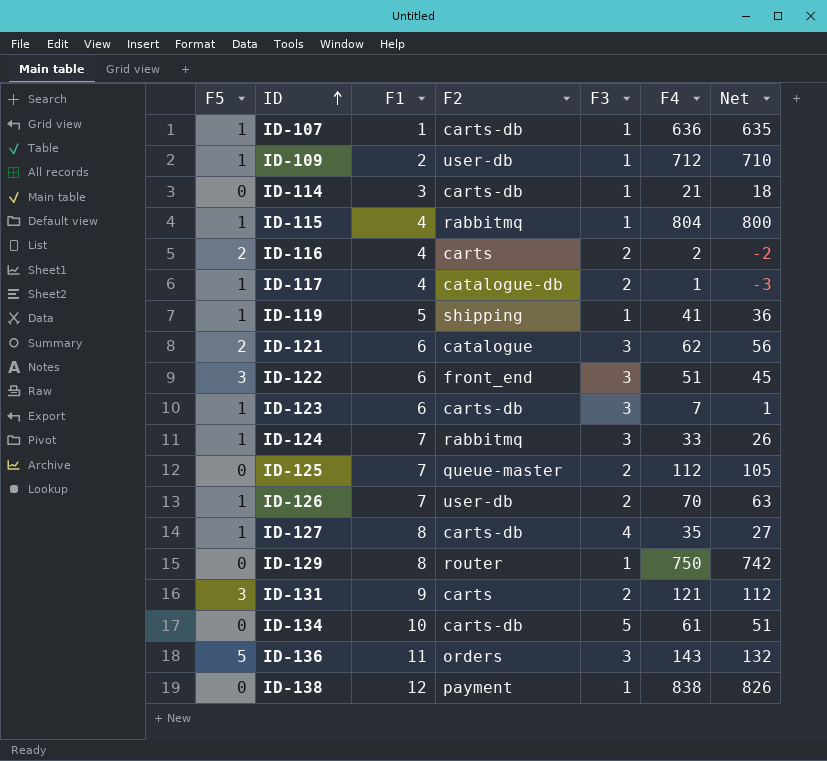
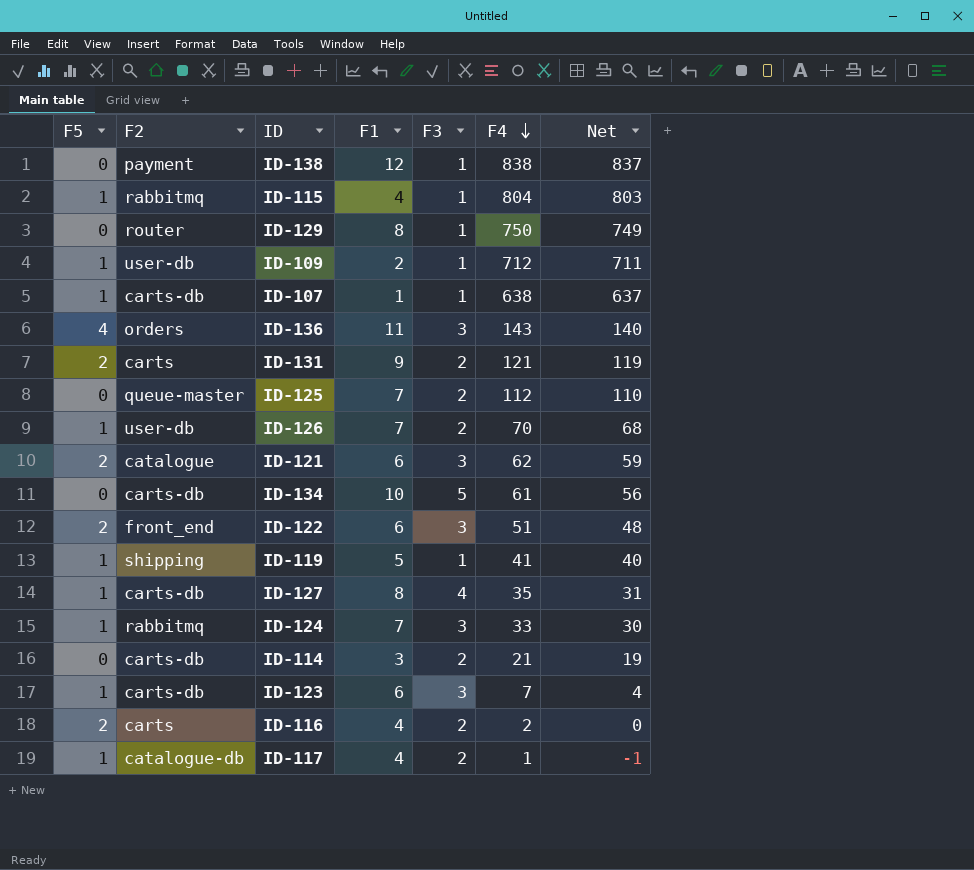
row order: ID ascending -> F4 descending
column F2 | position: 4 -> 2
column Net | formula: [F4] - [F1] -> [F4] - [F3]
ID-107 | F4: 636 -> 638
ID-136 | F5: 5 -> 4
ID-131 | F5: 3 -> 2
ID-122 | F5: 3 -> 2
ID-114 | F3: 1 -> 2

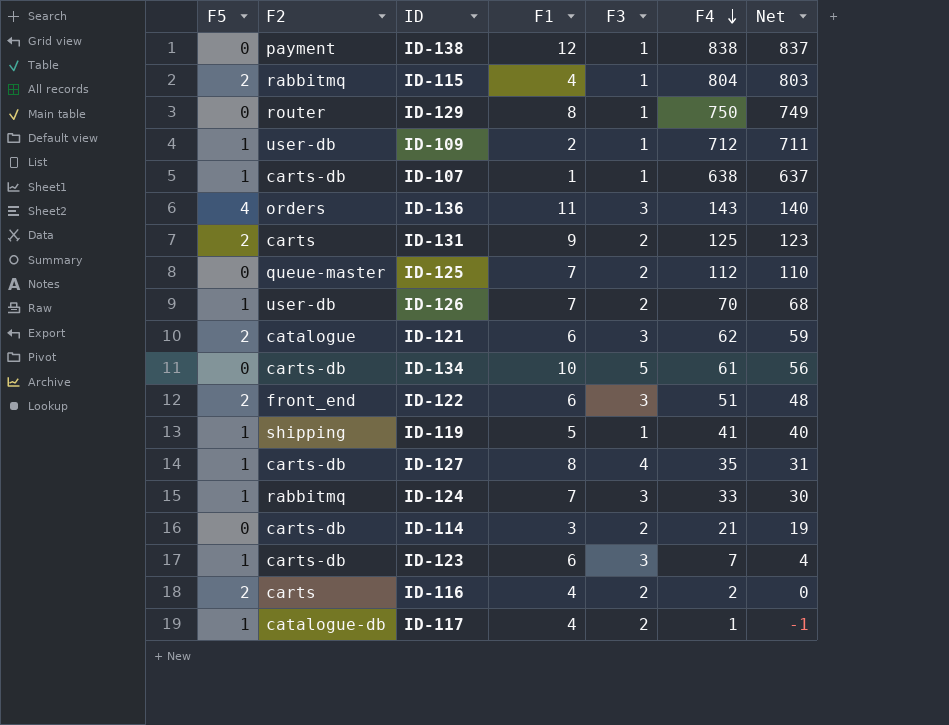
ID-115 | F5: 1 -> 2
ID-131 | F4: 121 -> 125
ID-131 | Net: 119 -> 123

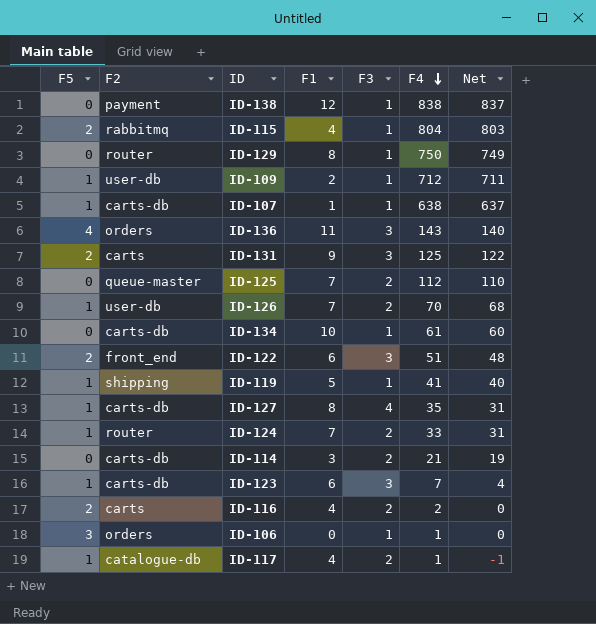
row ID-121: 2 | catalogue | 6 | 3 | 62 | 59 -> none
ID-131 | F3: 2 -> 3
ID-131 | Net: 123 -> 122
ID-134 | F3: 5 -> 1
ID-134 | Net: 56 -> 60
ID-124 | F2: rabbitmq -> router
ID-124 | F3: 3 -> 2
ID-124 | Net: 30 -> 31
row ID-106: none -> 3 | orders | 0 | 1 | 1 | 0

